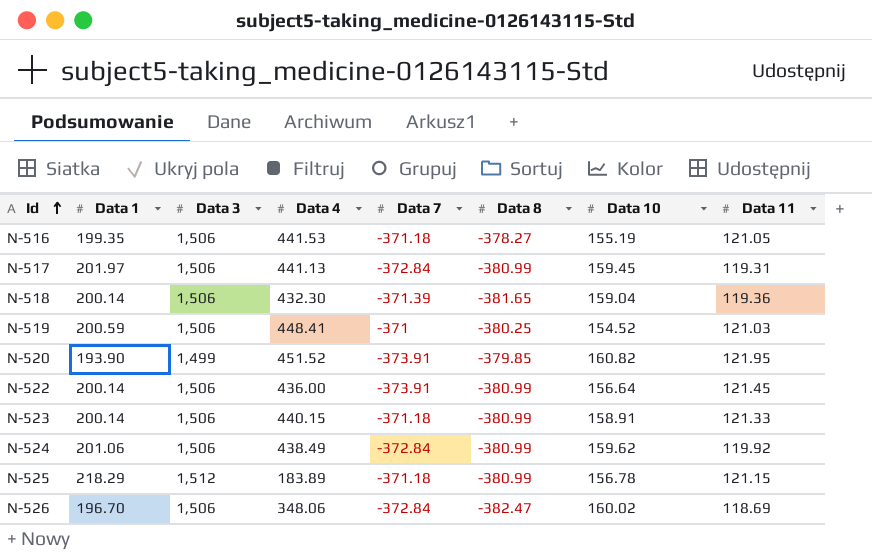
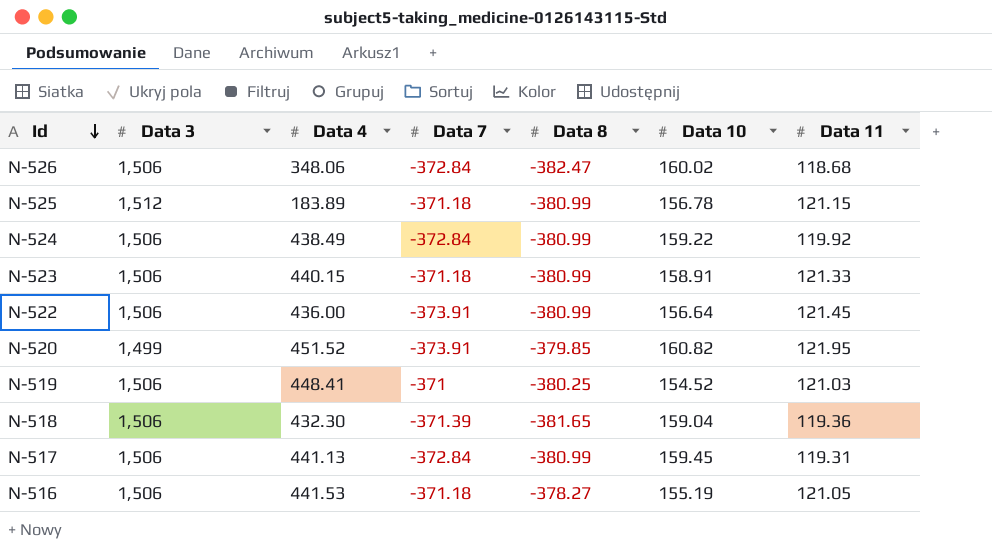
row order: Id ascending -> Id descending
column Data 1 | position: 2 -> none
N-526 | Data 11: 118.69 -> 118.68
N-524 | Data 10: 159.62 -> 159.22

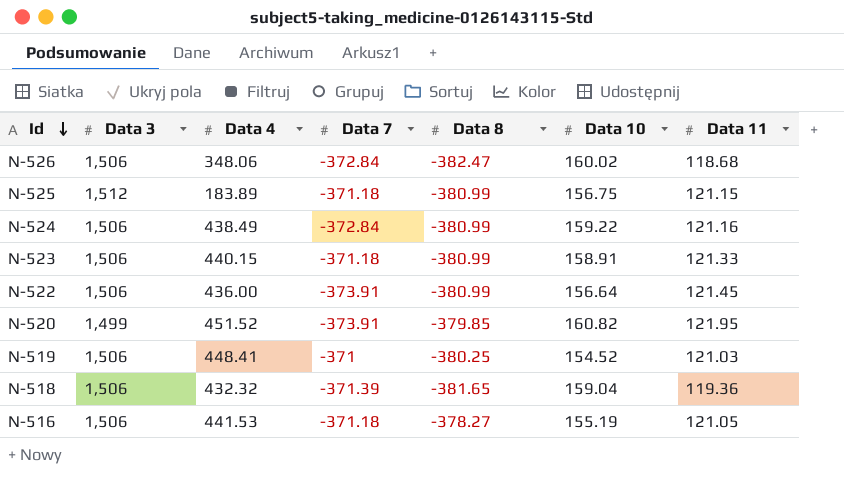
row N-517: 1,506 | 441.13 | -372.84 | -380.99 | 159.45 | 119.31 -> none
N-525 | Data 10: 156.78 -> 156.75
N-524 | Data 11: 119.92 -> 121.16
N-518 | Data 4: 432.30 -> 432.32

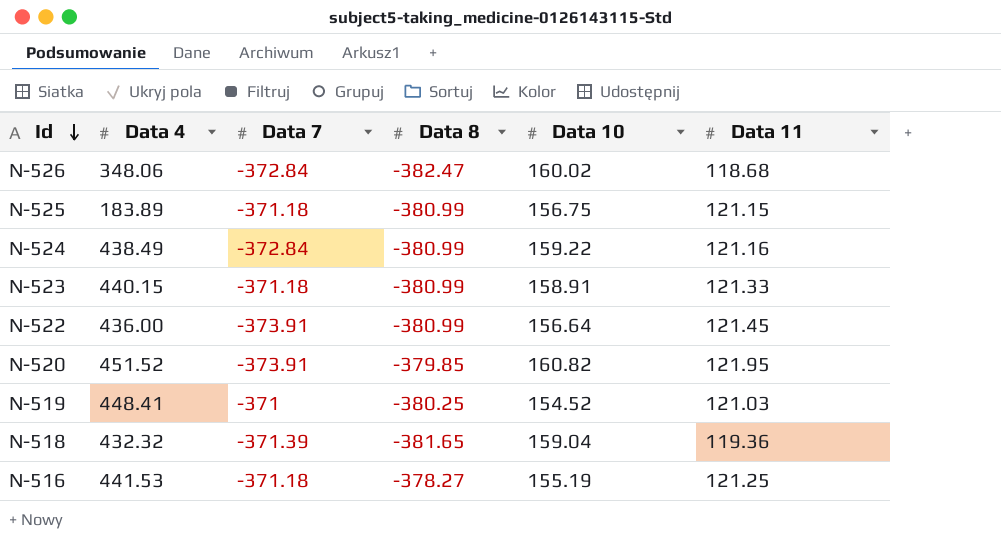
column Data 3 | position: 2 -> none
N-516 | Data 11: 121.05 -> 121.25

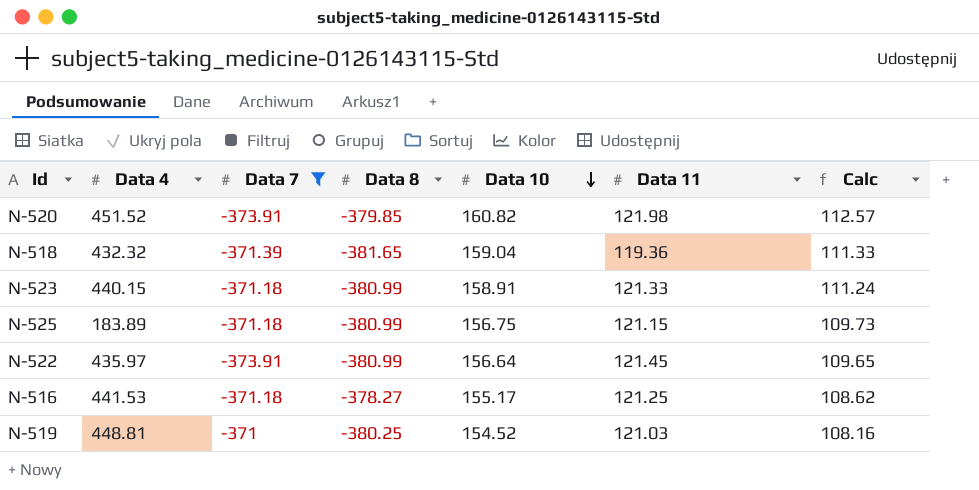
filter: none -> Data 7 != -372.84
row order: Id descending -> Data 10 descending
column Calc | formula: none -> [Data 10] * 0.7
N-520 | Data 11: 121.95 -> 121.98
N-522 | Data 4: 436.00 -> 435.97
N-516 | Data 10: 155.19 -> 155.17
N-519 | Data 4: 448.41 -> 448.81

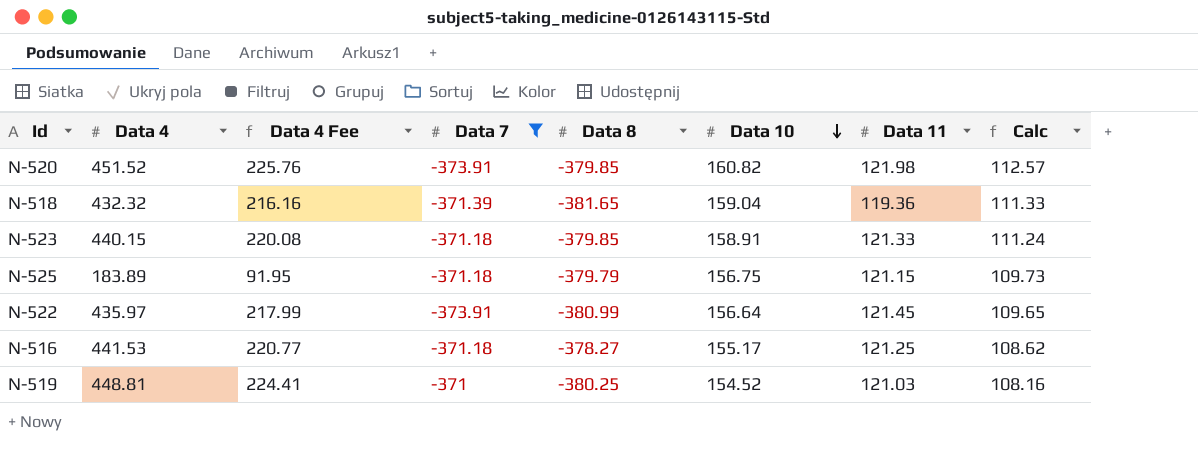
column Data 4 Fee | formula: none -> [Data 4] * 0.5
N-523 | Data 8: -380.99 -> -379.85
N-525 | Data 8: -380.99 -> -379.79

